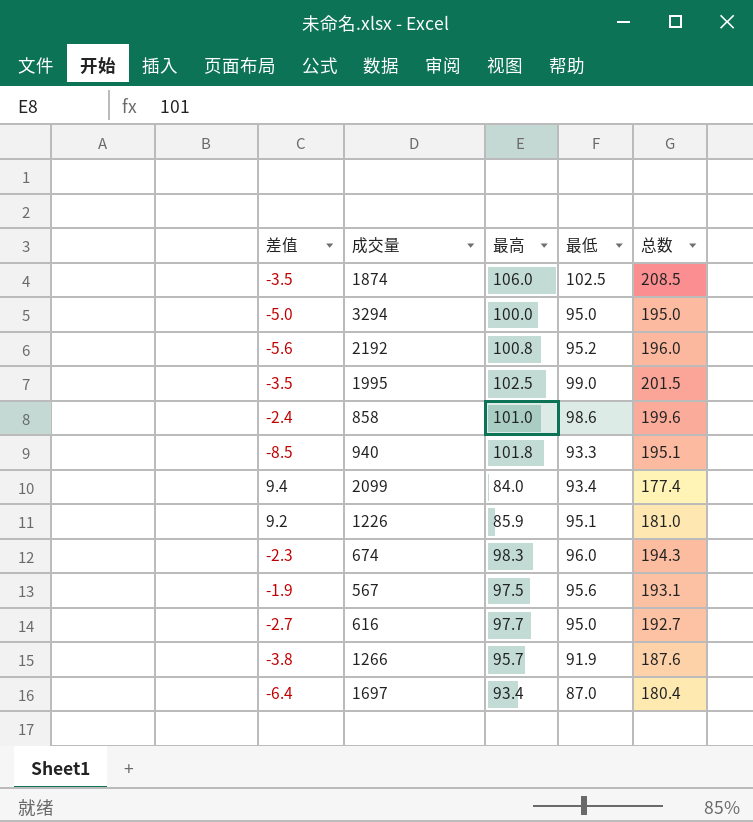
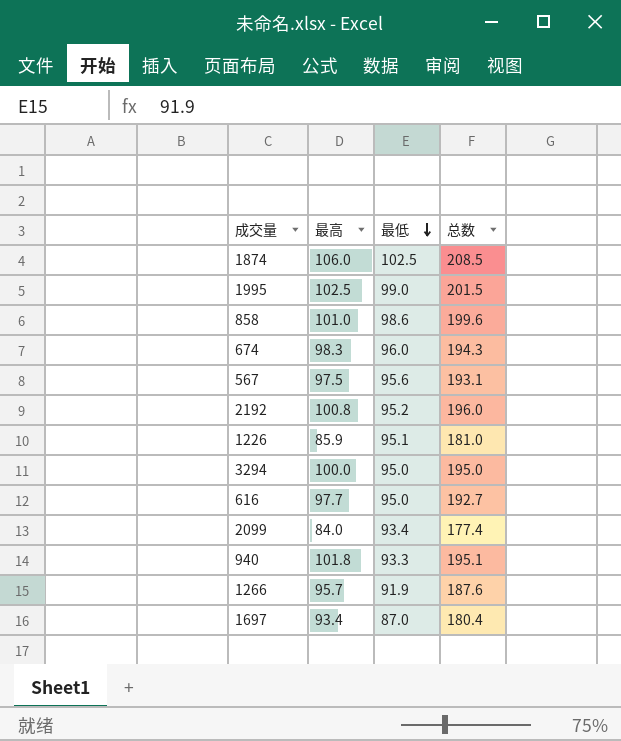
row order: none -> 最低 descending
column 差值 | formula: [最低] - [最高] -> none

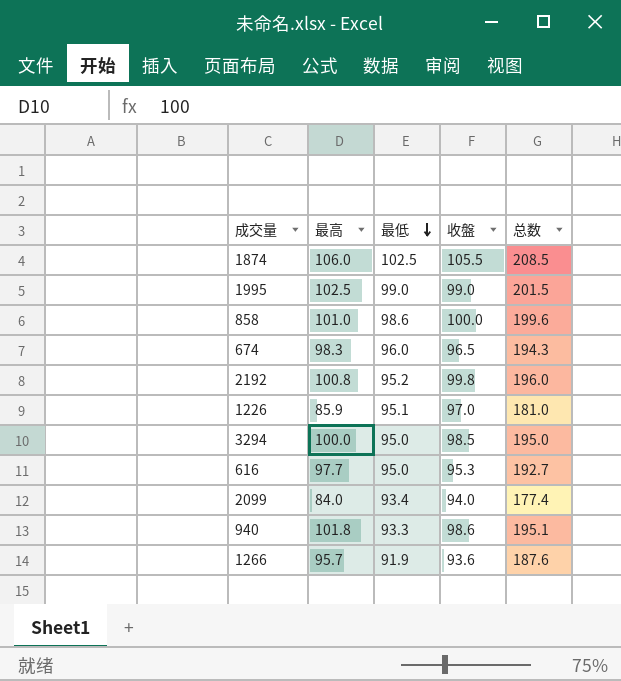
column 收盤 | position: none -> 4
row 567: 97.5 | 95.6 | 193.1 -> none
row 1697: 93.4 | 87.0 | 180.4 -> none

